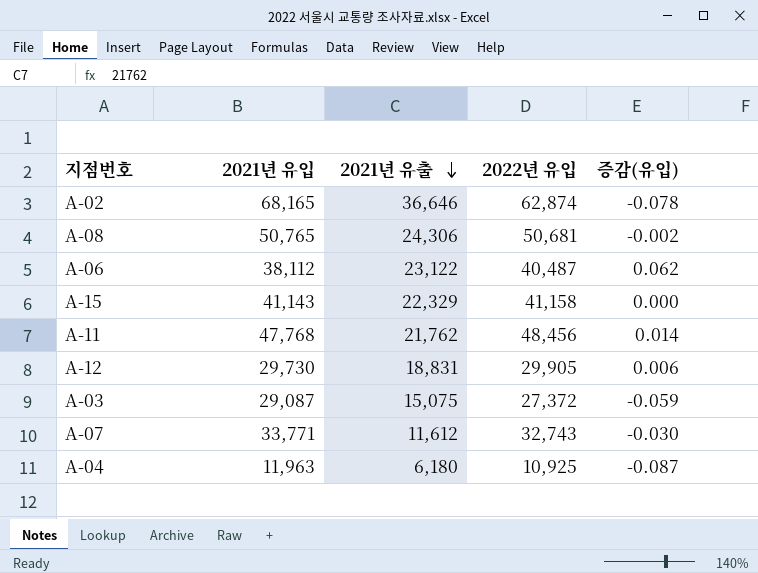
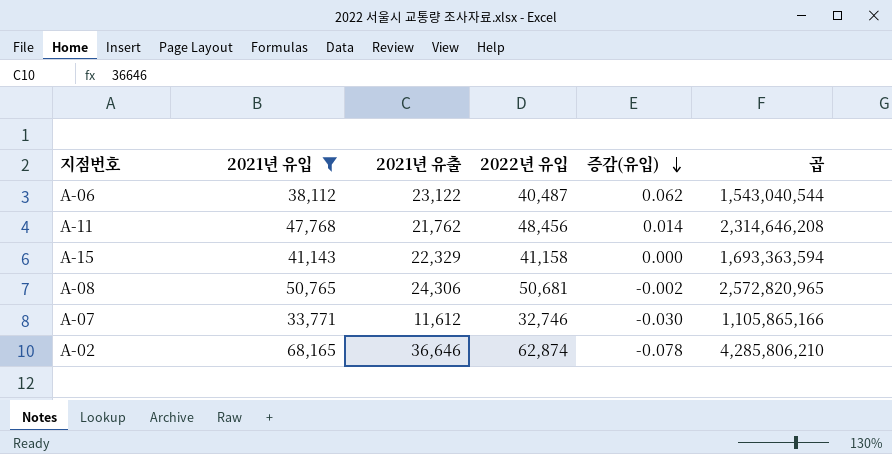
filter: none -> 2021년 유입 >= 33,771
row order: 2021년 유출 descending -> 증감(유입) descending
column 곱 | formula: none -> [2021년 유입] * [2022년 유입]
A-07 | 2022년 유입: 32,743 -> 32,746

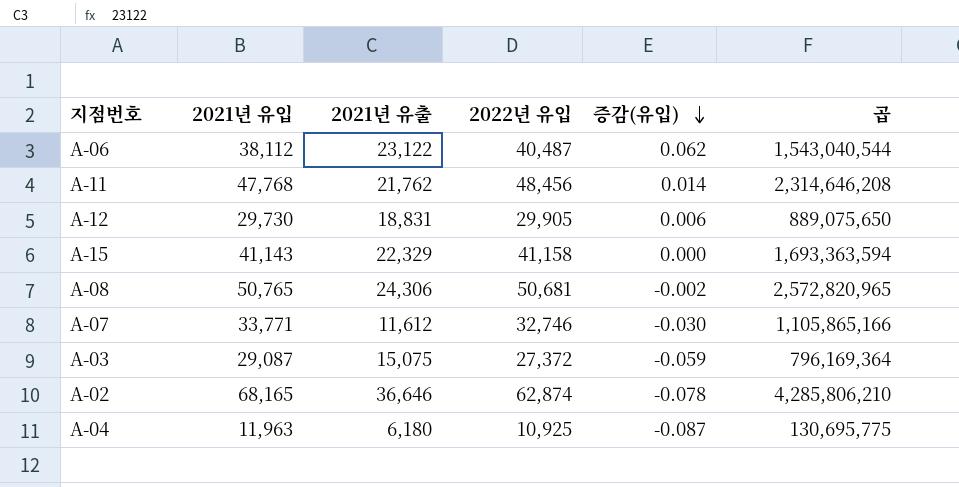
filter: 2021년 유입 >= 33,771 -> none

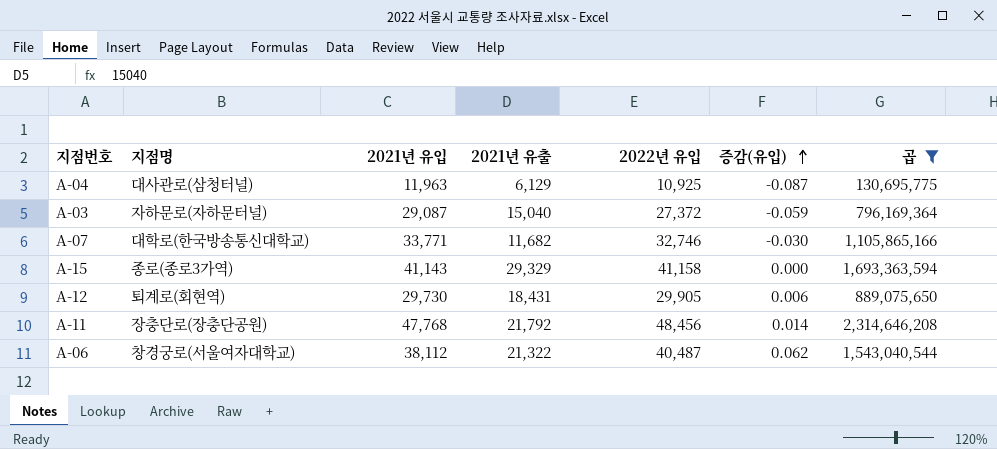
filter: none -> 곱 <= 2,314,646,208
row order: 증감(유입) descending -> 증감(유입) ascending
column 지점명 | position: none -> 2
A-04 | 2021년 유출: 6,180 -> 6,129
A-03 | 2021년 유출: 15,075 -> 15,040
A-07 | 2021년 유출: 11,612 -> 11,682
A-15 | 2021년 유출: 22,329 -> 29,329
A-12 | 2021년 유출: 18,831 -> 18,431
A-11 | 2021년 유출: 21,762 -> 21,792
A-06 | 2021년 유출: 23,122 -> 21,322

